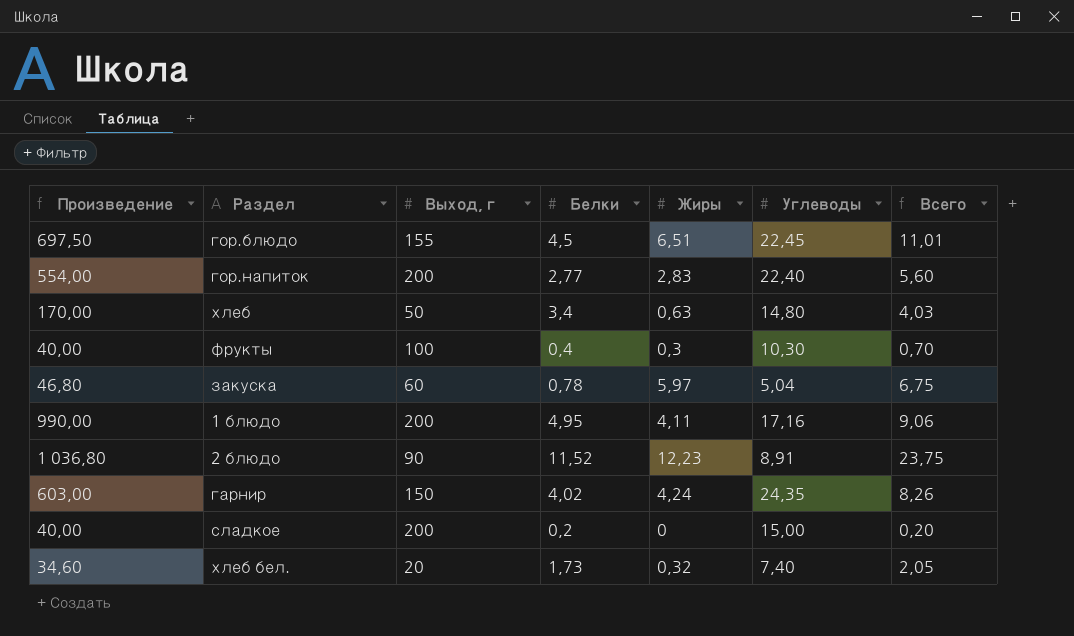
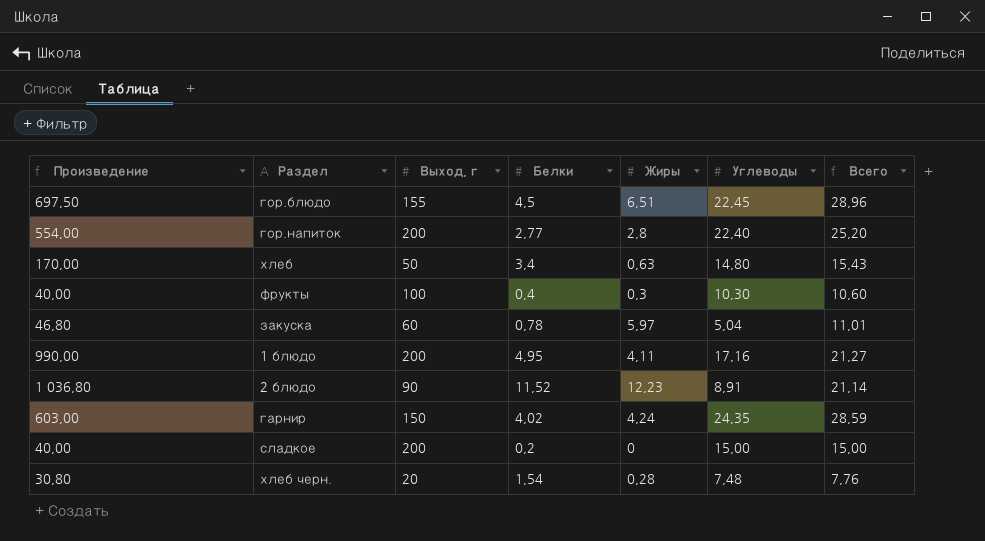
column Всего | formula: [Белки] + [Жиры] -> [Жиры] + [Углеводы]
row хлеб бел.: 34,60 | 20 | 1,73 | 0,32 | 7,40 | 2,05 -> none
гор.напиток | Жиры: 2,83 -> 2,8
row хлеб черн.: none -> 30,80 | 20 | 1,54 | 0,28 | 7,48 | 7,76

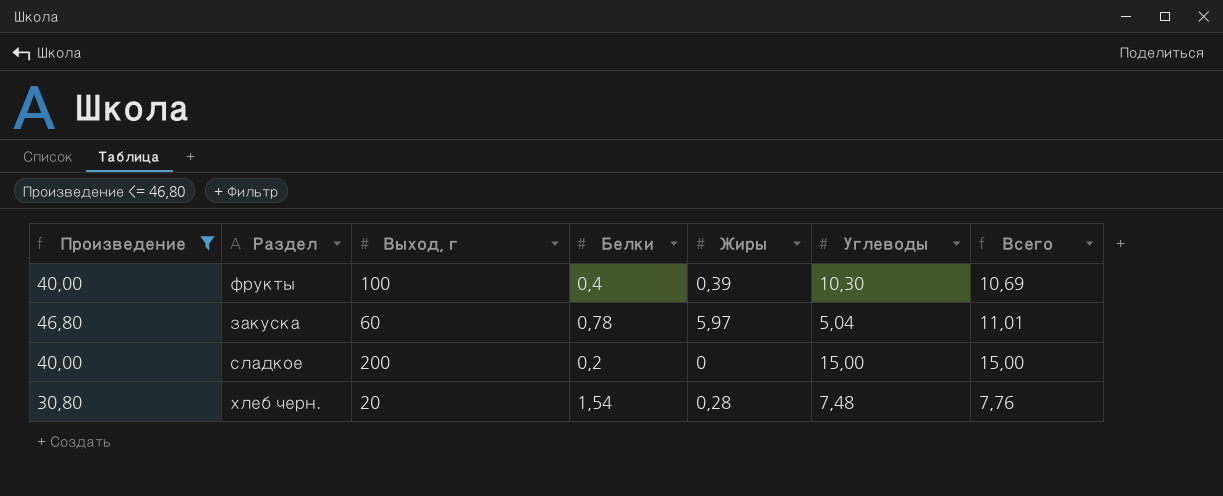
filter: none -> Произведение <= 46,80
фрукты | Жиры: 0,3 -> 0,39
фрукты | Всего: 10,60 -> 10,69

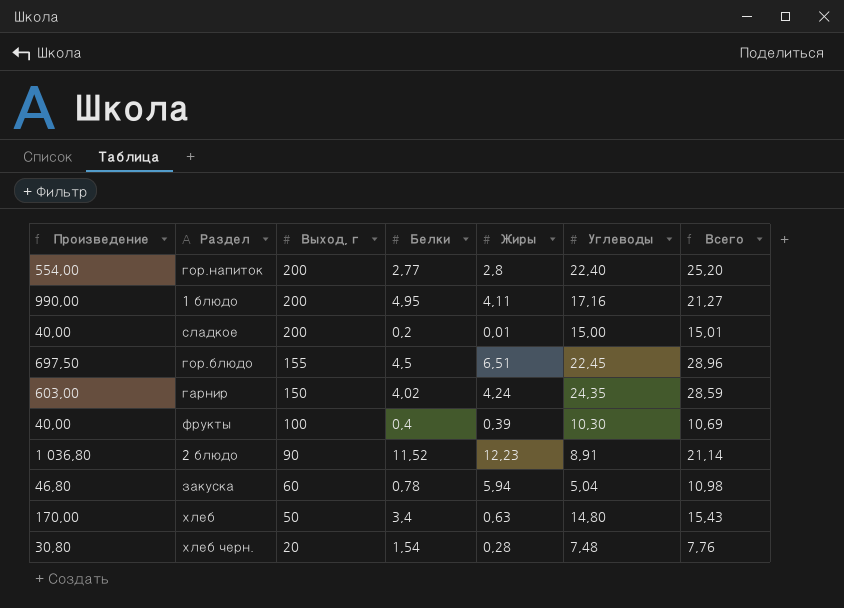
filter: Произведение <= 46,80 -> none
row order: none -> Выход, г descending
сладкое | Жиры: 0 -> 0,01
сладкое | Всего: 15,00 -> 15,01
закуска | Жиры: 5,97 -> 5,94
закуска | Всего: 11,01 -> 10,98

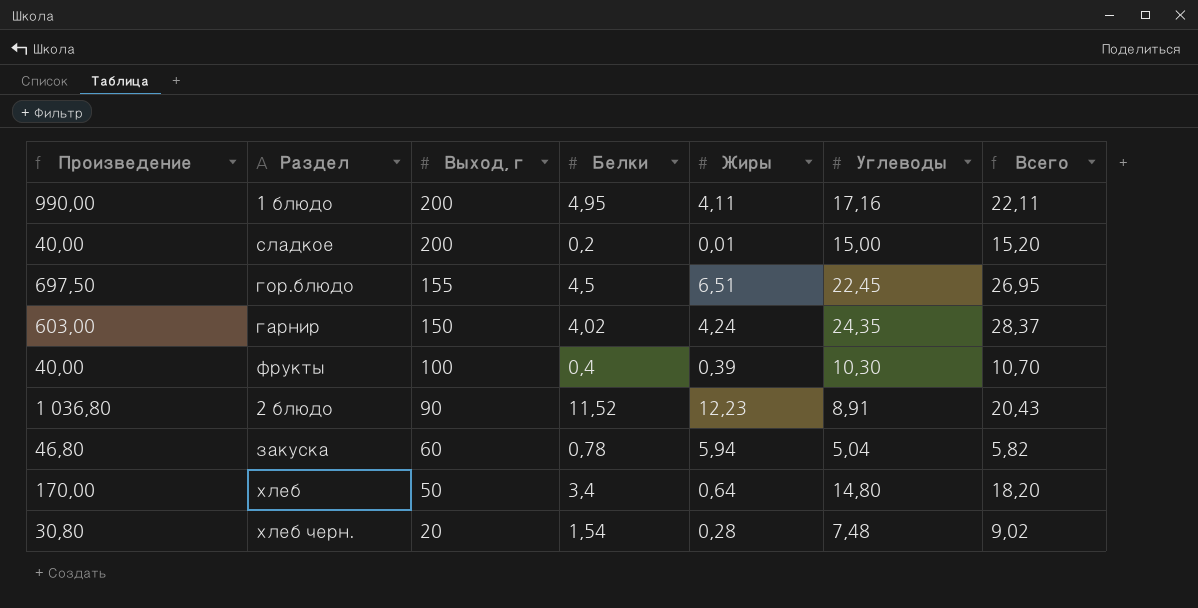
column Всего | formula: [Жиры] + [Углеводы] -> [Белки] + [Углеводы]
row гор.напиток: 554,00 | 200 | 2,77 | 2,8 | 22,40 | 25,20 -> none
хлеб | Жиры: 0,63 -> 0,64

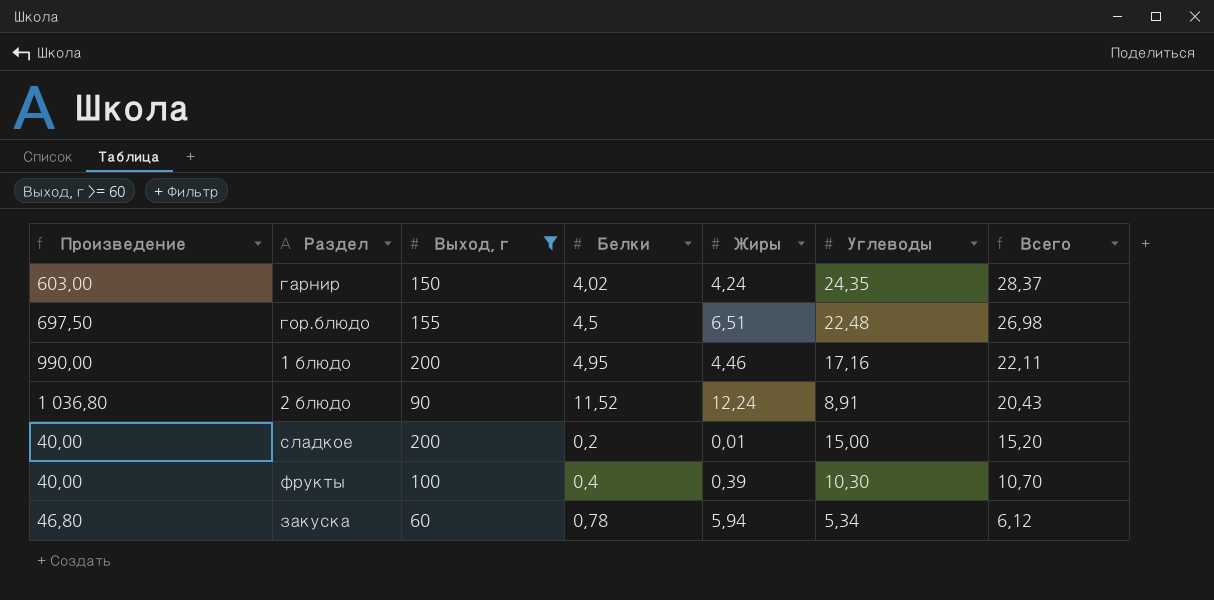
filter: none -> Выход, г >= 60
row order: Выход, г descending -> Всего descending
гор.блюдо | Углеводы: 22,45 -> 22,48
гор.блюдо | Всего: 26,95 -> 26,98
1 блюдо | Жиры: 4,11 -> 4,46
2 блюдо | Жиры: 12,23 -> 12,24
закуска | Углеводы: 5,04 -> 5,34
закуска | Всего: 5,82 -> 6,12

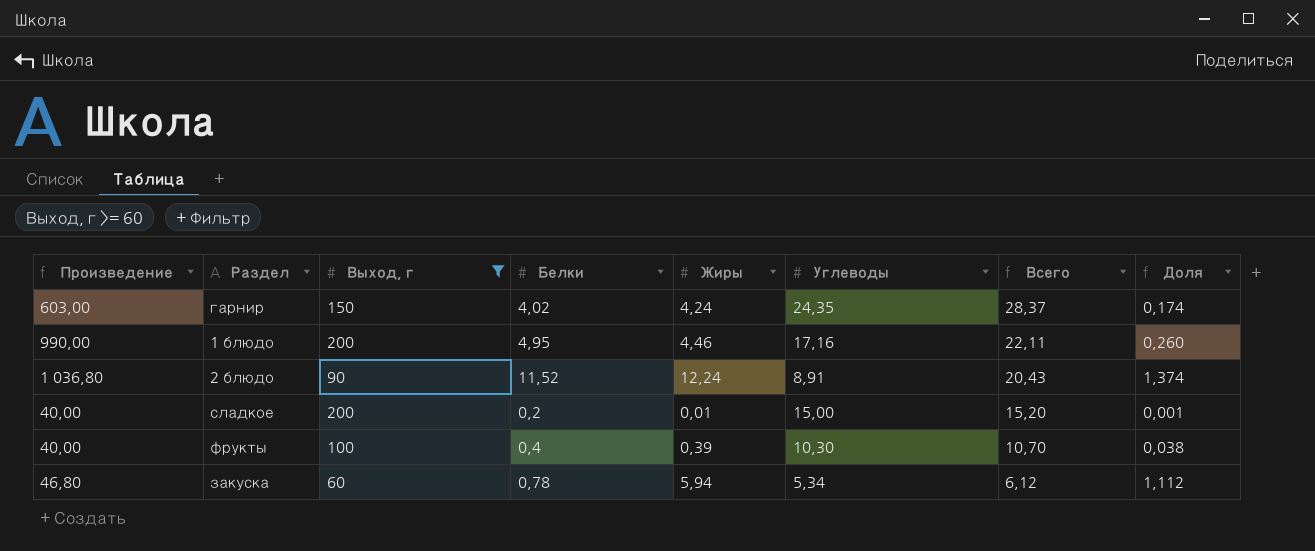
column Доля | formula: none -> [Жиры] / [Углеводы]
row гор.блюдо: 697,50 | 155 | 4,5 | 6,51 | 22,48 | 26,98 -> none

